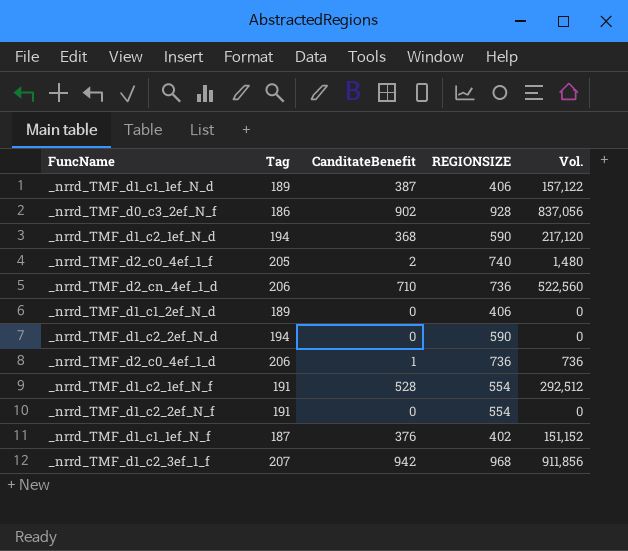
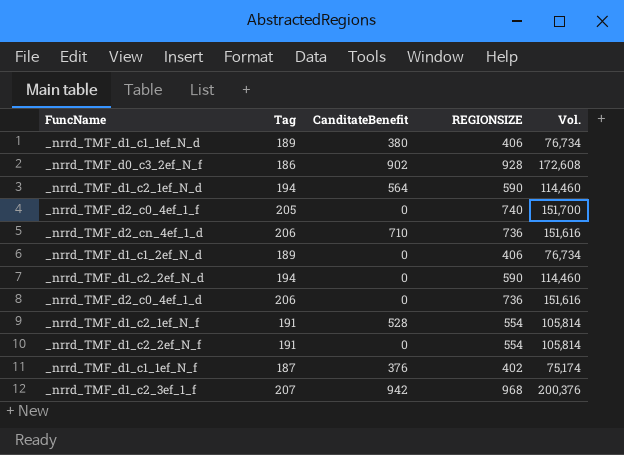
column Vol. | formula: [CanditateBenefit] * [REGIONSIZE] -> [Tag] * [REGIONSIZE]
_nrrd_TMF_d1_c1_1ef_N_d | CanditateBenefit: 387 -> 380
_nrrd_TMF_d1_c2_1ef_N_d | CanditateBenefit: 368 -> 564
_nrrd_TMF_d2_c0_4ef_1_f | CanditateBenefit: 2 -> 0
_nrrd_TMF_d2_c0_4ef_1_d | CanditateBenefit: 1 -> 0

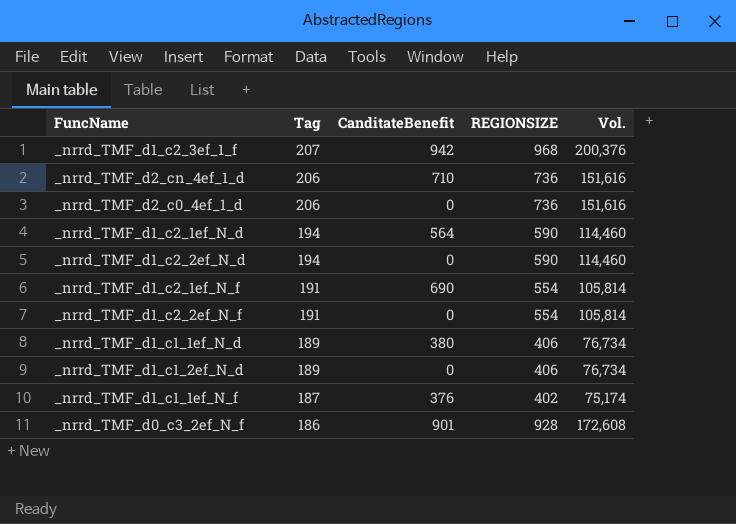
row order: none -> Tag descending
row _nrrd_TMF_d2_c0_4ef_1_f: 205 | 0 | 740 | 151,700 -> none
_nrrd_TMF_d1_c2_1ef_N_f | CanditateBenefit: 528 -> 690
_nrrd_TMF_d0_c3_2ef_N_f | CanditateBenefit: 902 -> 901

